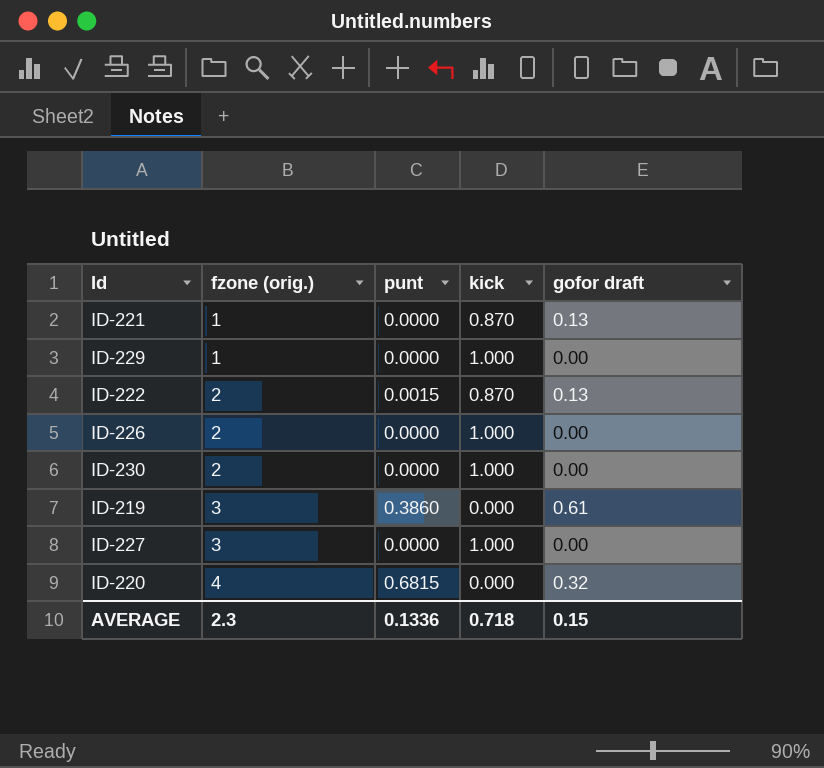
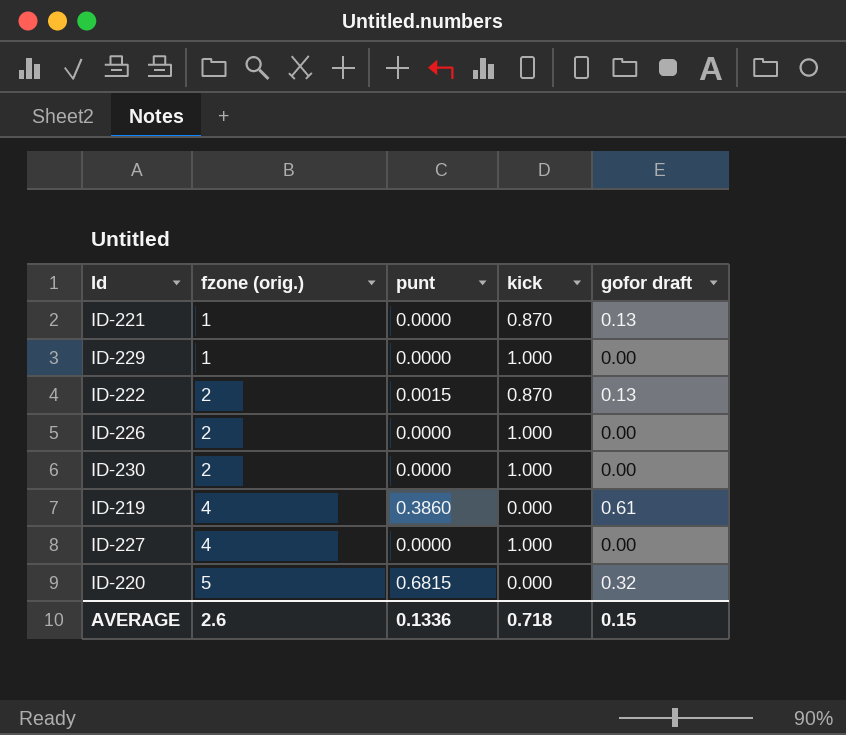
ID-219 | fzone (orig.): 3 -> 4
ID-227 | fzone (orig.): 3 -> 4
ID-220 | fzone (orig.): 4 -> 5
AVERAGE | fzone (orig.): 2.3 -> 2.6

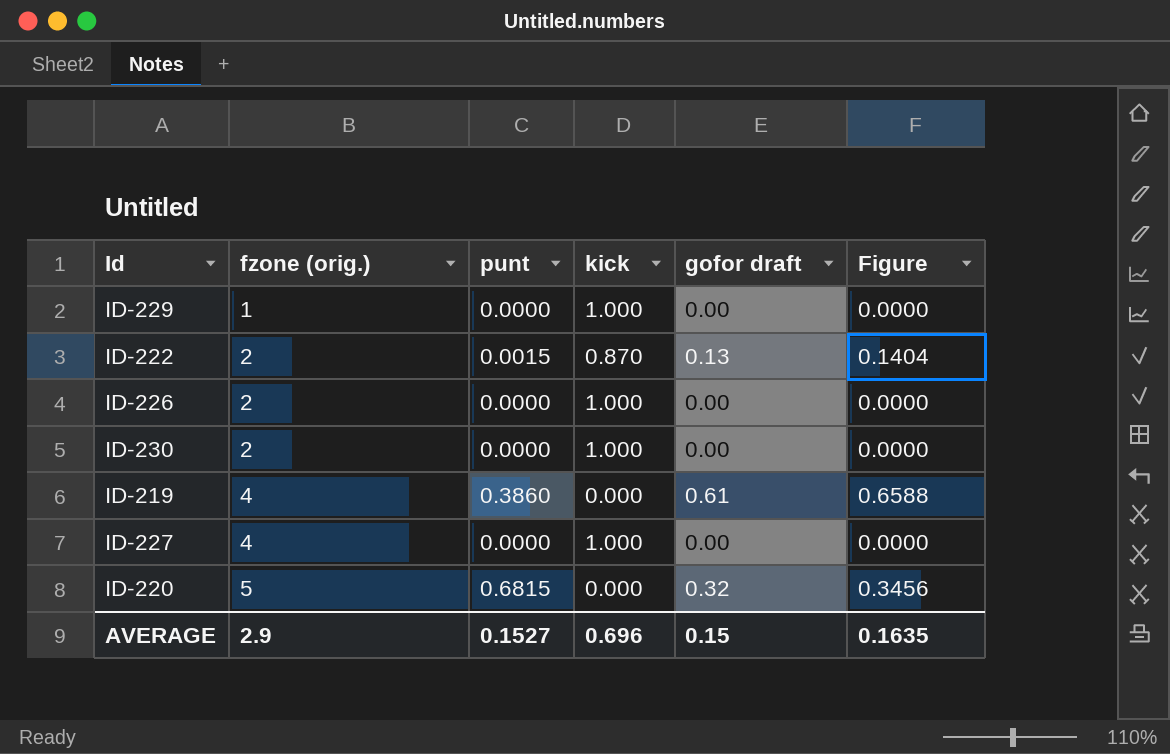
column Figure | formula: none -> [gofor draft] * 1.08
row ID-221: 1 | 0.0000 | 0.870 | 0.13 -> none
AVERAGE | fzone (orig.): 2.6 -> 2.9
AVERAGE | punt: 0.1336 -> 0.1527
AVERAGE | kick: 0.718 -> 0.696

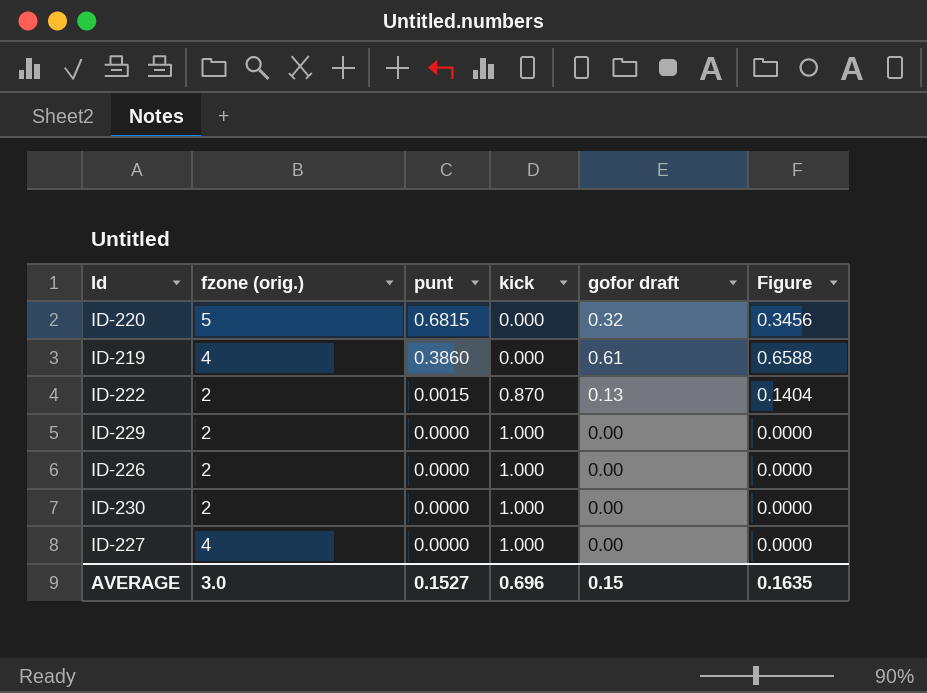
row order: fzone (orig.) ascending -> punt descending
ID-229 | fzone (orig.): 1 -> 2
AVERAGE | fzone (orig.): 2.9 -> 3.0

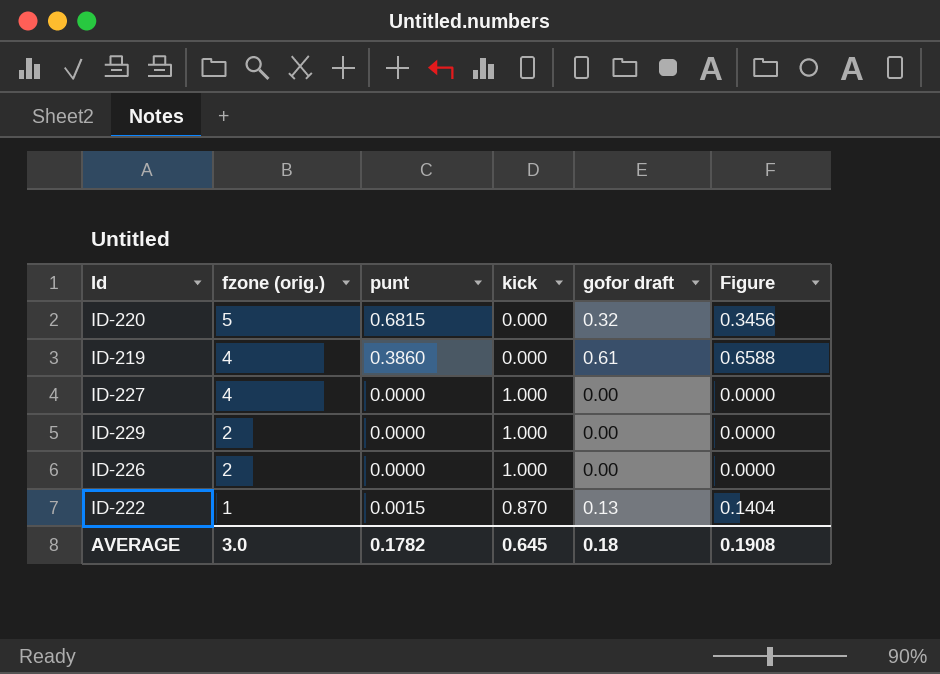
row order: punt descending -> fzone (orig.) descending
row ID-230: 2 | 0.0000 | 1.000 | 0.00 | 0.0000 -> none
ID-222 | fzone (orig.): 2 -> 1
AVERAGE | punt: 0.1527 -> 0.1782
AVERAGE | kick: 0.696 -> 0.645
AVERAGE | gofor draft: 0.15 -> 0.18
AVERAGE | Figure: 0.1635 -> 0.1908

